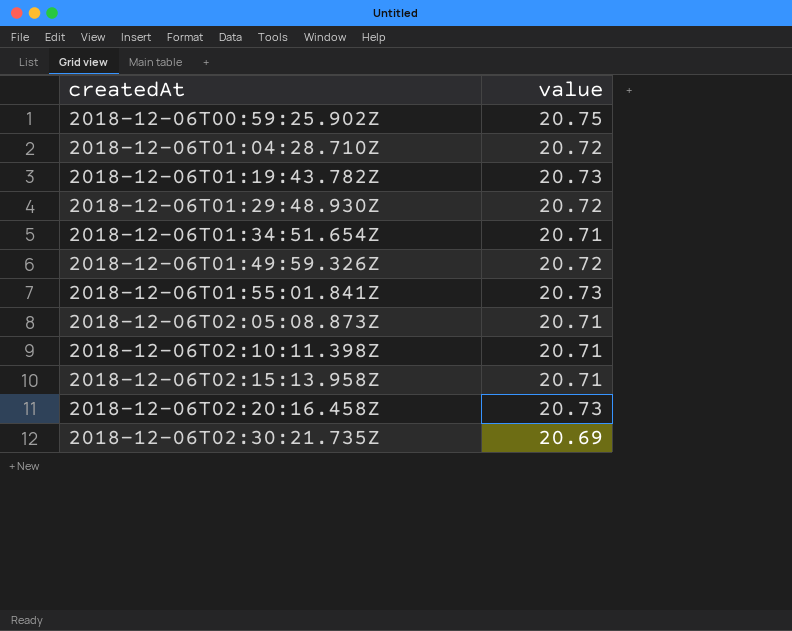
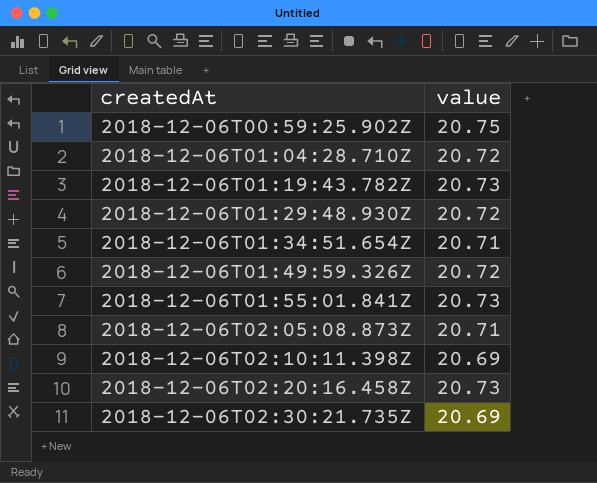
row 2018-12-06T02:15:13.958Z: 20.71 -> none
2018-12-06T02:10:11.398Z | value: 20.71 -> 20.69

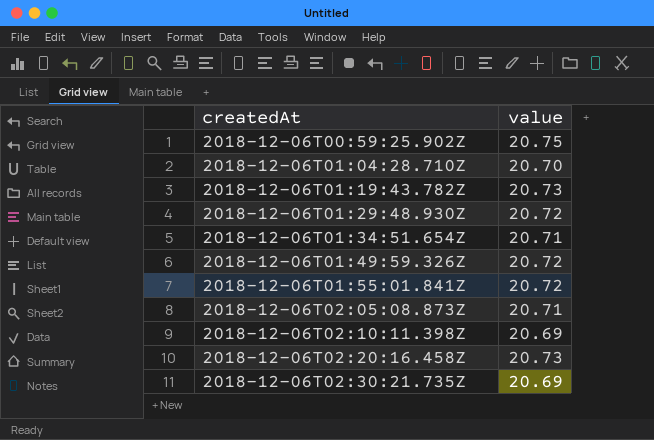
2018-12-06T01:04:28.710Z | value: 20.72 -> 20.70
2018-12-06T01:55:01.841Z | value: 20.73 -> 20.72

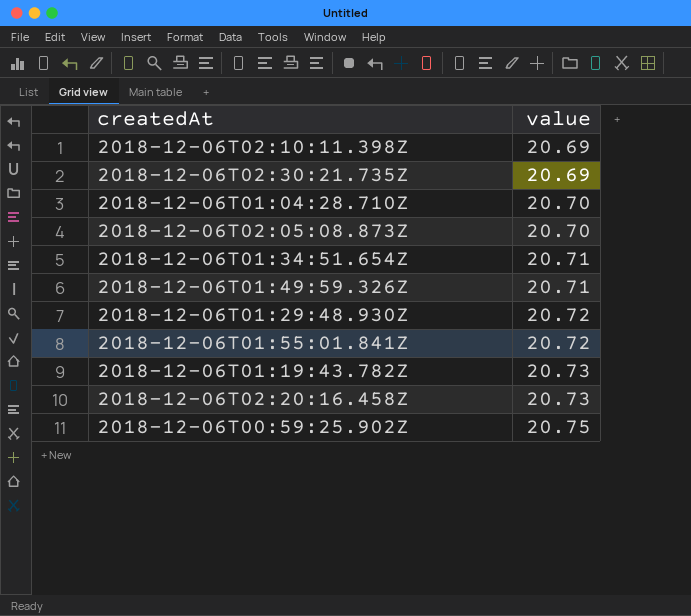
row order: createdAt ascending -> value ascending
2018-12-06T02:05:08.873Z | value: 20.71 -> 20.70
2018-12-06T01:49:59.326Z | value: 20.72 -> 20.71

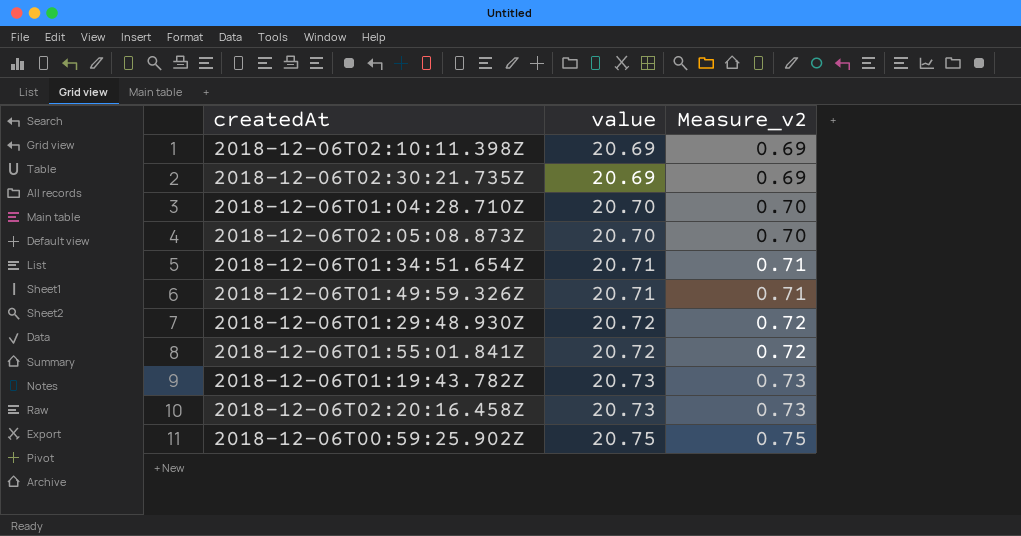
column Measure_v2 | formula: none -> [value] - 20

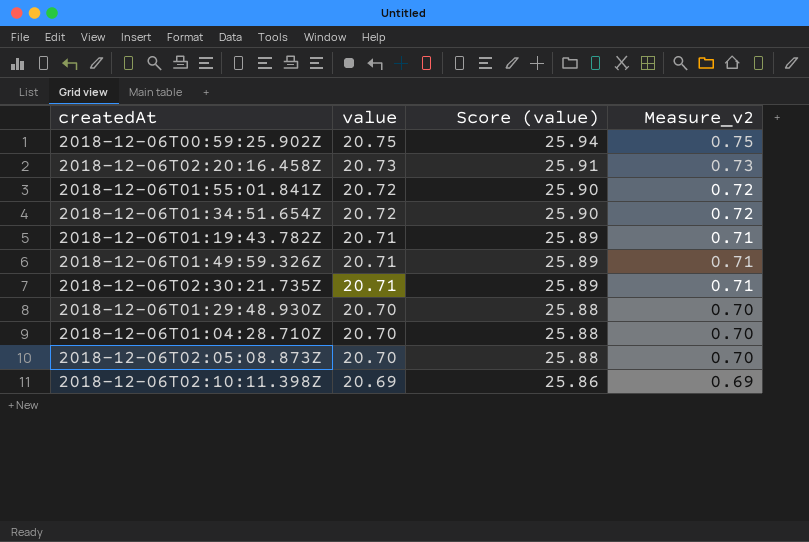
row order: value ascending -> value descending
column Score (value) | formula: none -> [value] * 1.25
2018-12-06T01:34:51.654Z | value: 20.71 -> 20.72
2018-12-06T01:34:51.654Z | Measure_v2: 0.71 -> 0.72
2018-12-06T01:19:43.782Z | value: 20.73 -> 20.71
2018-12-06T01:19:43.782Z | Measure_v2: 0.73 -> 0.71
2018-12-06T02:30:21.735Z | value: 20.69 -> 20.71
2018-12-06T02:30:21.735Z | Measure_v2: 0.69 -> 0.71
2018-12-06T01:29:48.930Z | value: 20.72 -> 20.70
2018-12-06T01:29:48.930Z | Measure_v2: 0.72 -> 0.70

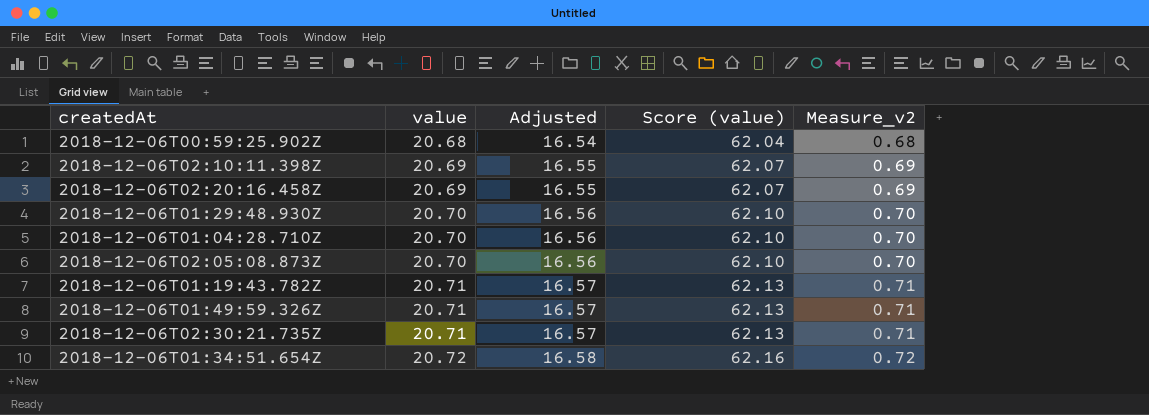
row order: value descending -> value ascending
column Adjusted | formula: none -> [value] * 0.8
column Score (value) | formula: [value] * 1.25 -> [value] * 3
row 2018-12-06T01:55:01.841Z: 20.72 | 25.90 | 0.72 -> none
2018-12-06T00:59:25.902Z | value: 20.75 -> 20.68
2018-12-06T00:59:25.902Z | Measure_v2: 0.75 -> 0.68
2018-12-06T02:20:16.458Z | value: 20.73 -> 20.69
2018-12-06T02:20:16.458Z | Measure_v2: 0.73 -> 0.69

